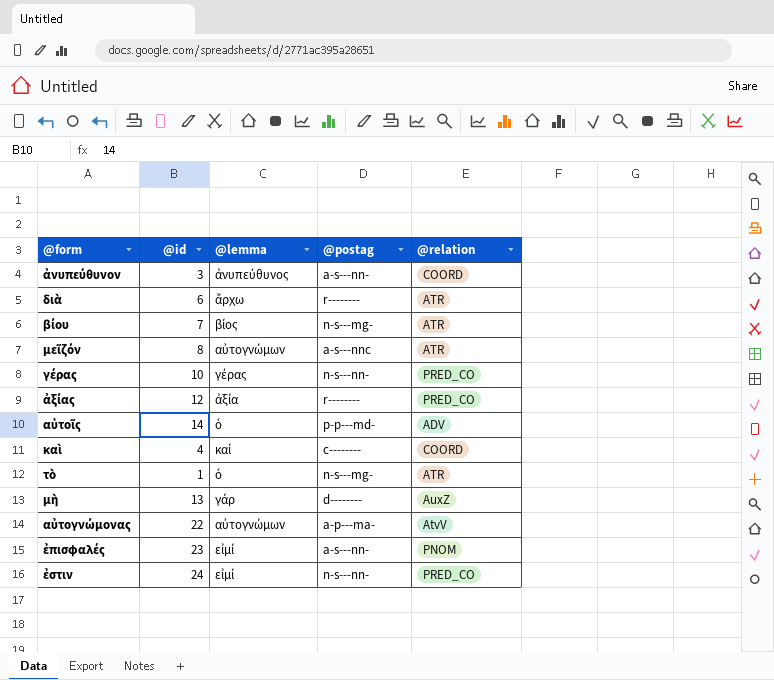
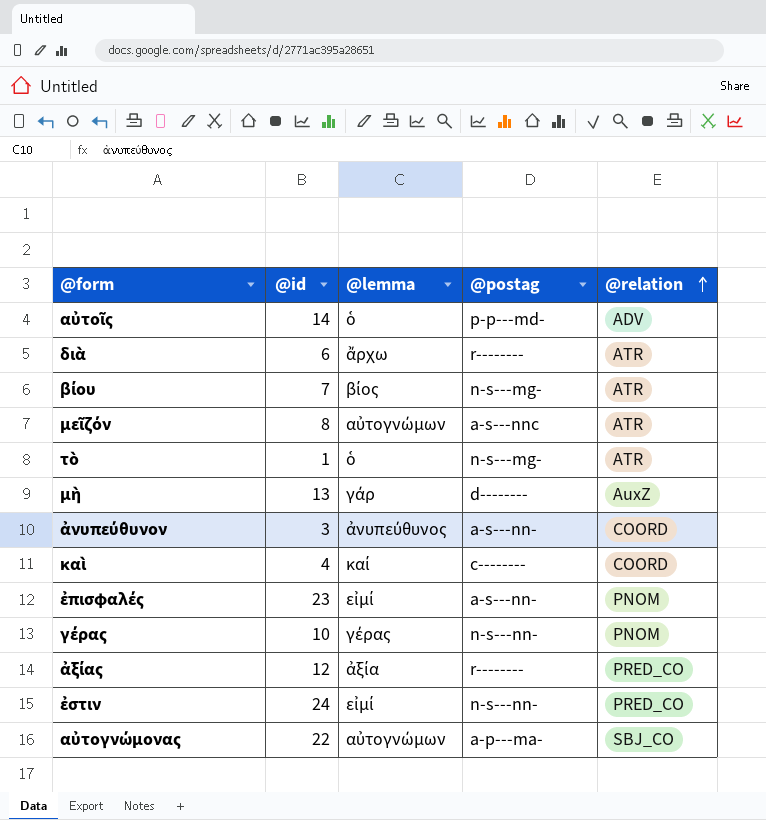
row order: none -> @relation ascending
γέρας | @relation: PRED_CO -> PNOM
αὐτογνώμονας | @relation: AtvV -> SBJ_CO

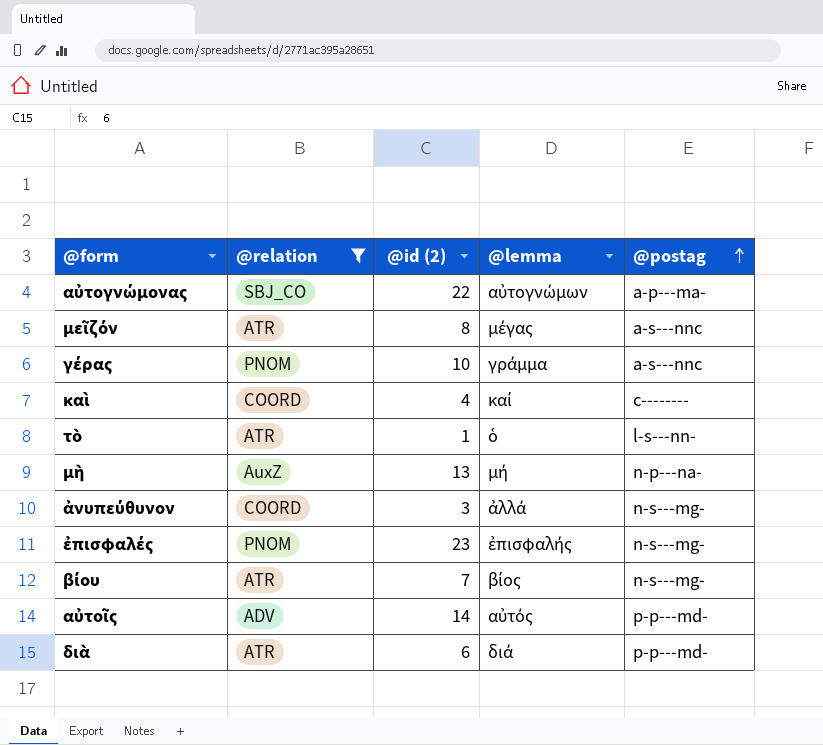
filter: none -> @relation != PRED_CO
row order: @relation ascending -> @postag ascending
column @relation | position: 5 -> 2
column name: @id -> @id (2)
μεῖζόν | @lemma: αὐτογνώμων -> μέγας
γέρας | @lemma: γέρας -> γράμμα
γέρας | @postag: n-s---nn- -> a-s---nnc
τὸ | @postag: n-s---mg- -> l-s---nn-
μὴ | @lemma: γάρ -> μή
μὴ | @postag: d-------- -> n-p---na-
ἀνυπεύθυνον | @lemma: ἀνυπεύθυνος -> ἀλλά
ἀνυπεύθυνον | @postag: a-s---nn- -> n-s---mg-
ἐπισφαλές | @lemma: εἰμί -> ἐπισφαλής
ἐπισφαλές | @postag: a-s---nn- -> n-s---mg-
αὐτοῖς | @lemma: ὁ -> αὐτός
διὰ | @lemma: ἄρχω -> διά
διὰ | @postag: r-------- -> p-p---md-

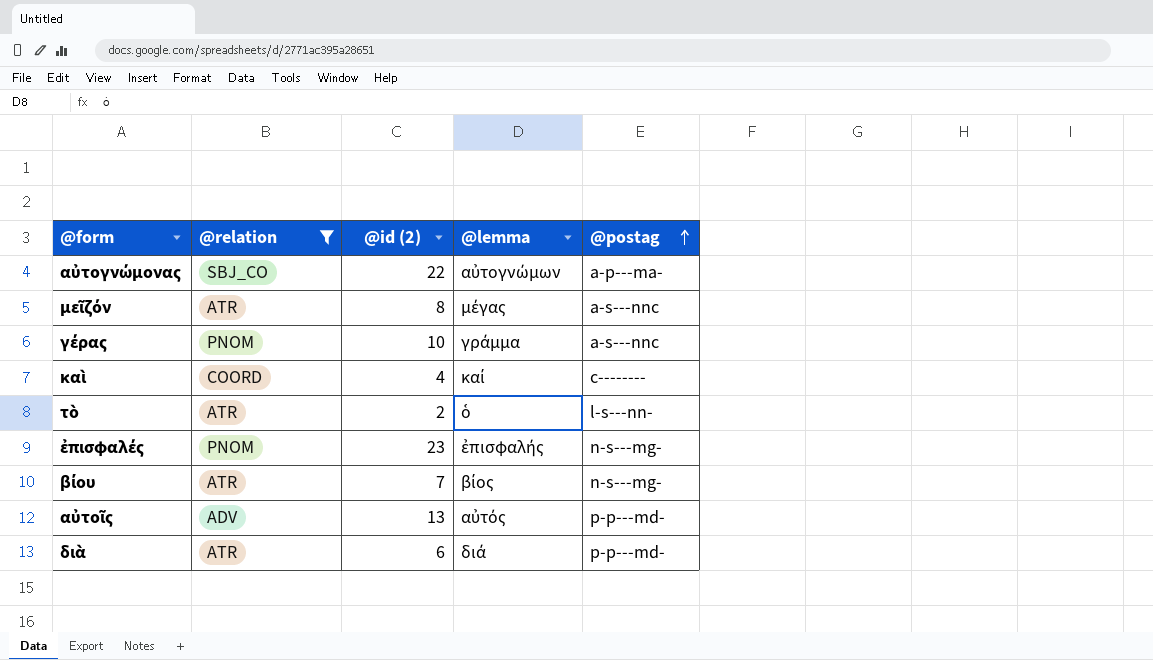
row μὴ: AuxZ | 13 | μή | n-p---na- -> none
row ἀνυπεύθυνον: COORD | 3 | ἀλλά | n-s---mg- -> none
τὸ | @id (2): 1 -> 2
αὐτοῖς | @id (2): 14 -> 13

